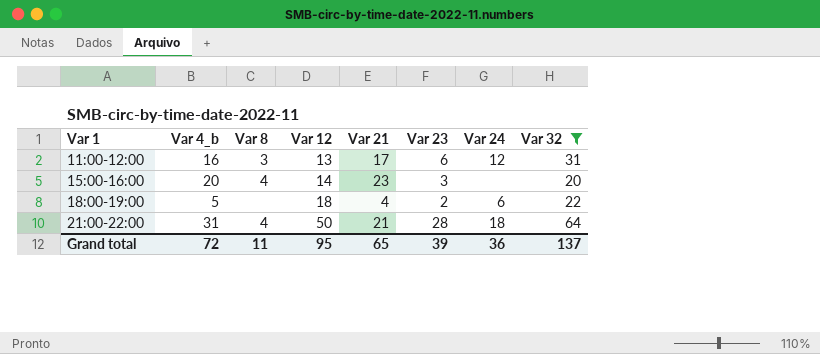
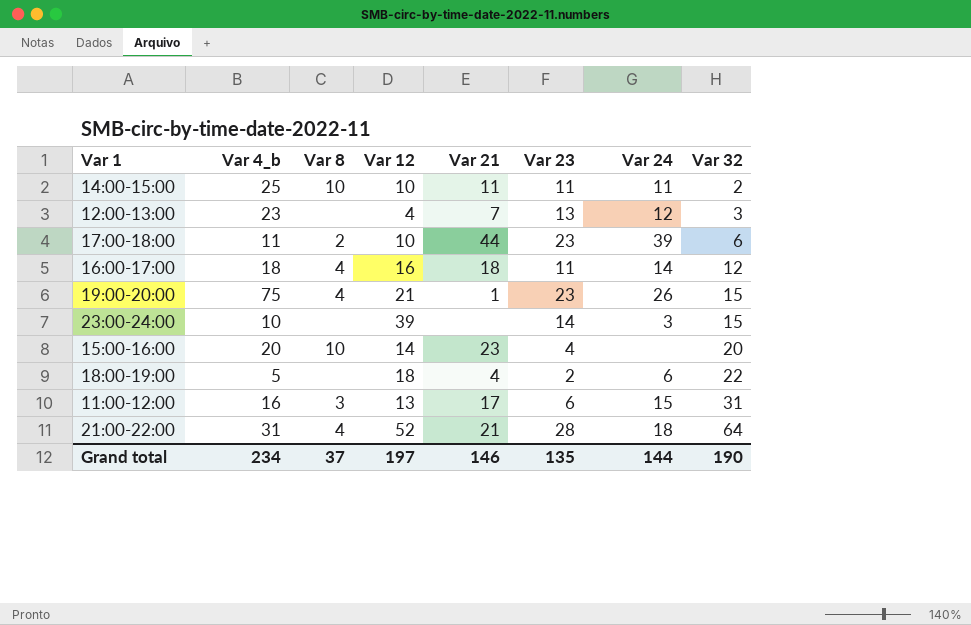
filter: Var 32 >= 20 -> none
row order: Var 1 ascending -> Var 32 ascending
15:00-16:00 | Var 8: 4 -> 10
15:00-16:00 | Var 23: 3 -> 4
11:00-12:00 | Var 24: 12 -> 15
21:00-22:00 | Var 12: 50 -> 52
Grand total | Var 4_b: 72 -> 234
Grand total | Var 8: 11 -> 37
Grand total | Var 12: 95 -> 197
Grand total | Var 21: 65 -> 146
Grand total | Var 23: 39 -> 135
Grand total | Var 24: 36 -> 144
Grand total | Var 32: 137 -> 190

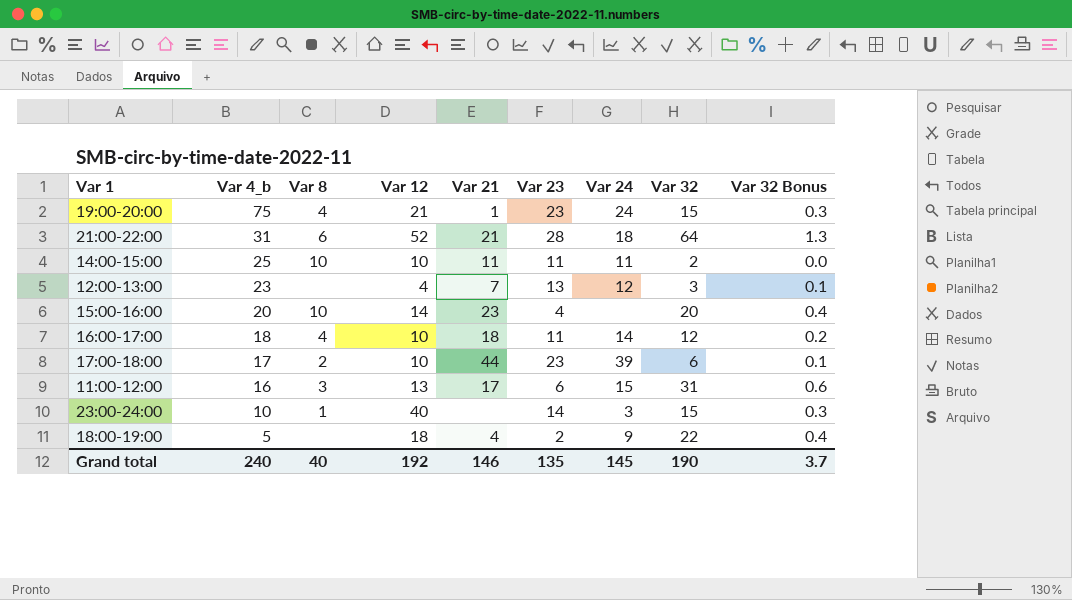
row order: Var 32 ascending -> Var 4_b descending
column Var 32 Bonus | formula: none -> [Var 32] * 0.02
19:00-20:00 | Var 24: 26 -> 24
21:00-22:00 | Var 8: 4 -> 6
16:00-17:00 | Var 12: 16 -> 10
17:00-18:00 | Var 4_b: 11 -> 17
23:00-24:00 | Var 8: none -> 1
23:00-24:00 | Var 12: 39 -> 40
18:00-19:00 | Var 24: 6 -> 9
Grand total | Var 4_b: 234 -> 240
Grand total | Var 8: 37 -> 40
Grand total | Var 12: 197 -> 192
Grand total | Var 24: 144 -> 145

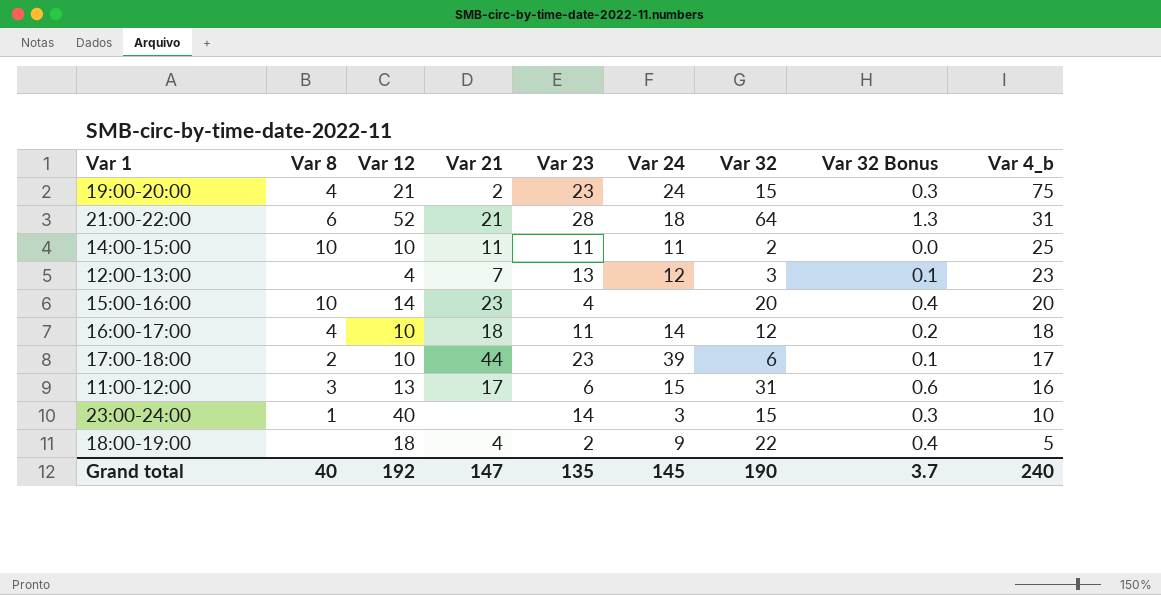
column Var 4_b | position: 2 -> 9
19:00-20:00 | Var 21: 1 -> 2
Grand total | Var 21: 146 -> 147

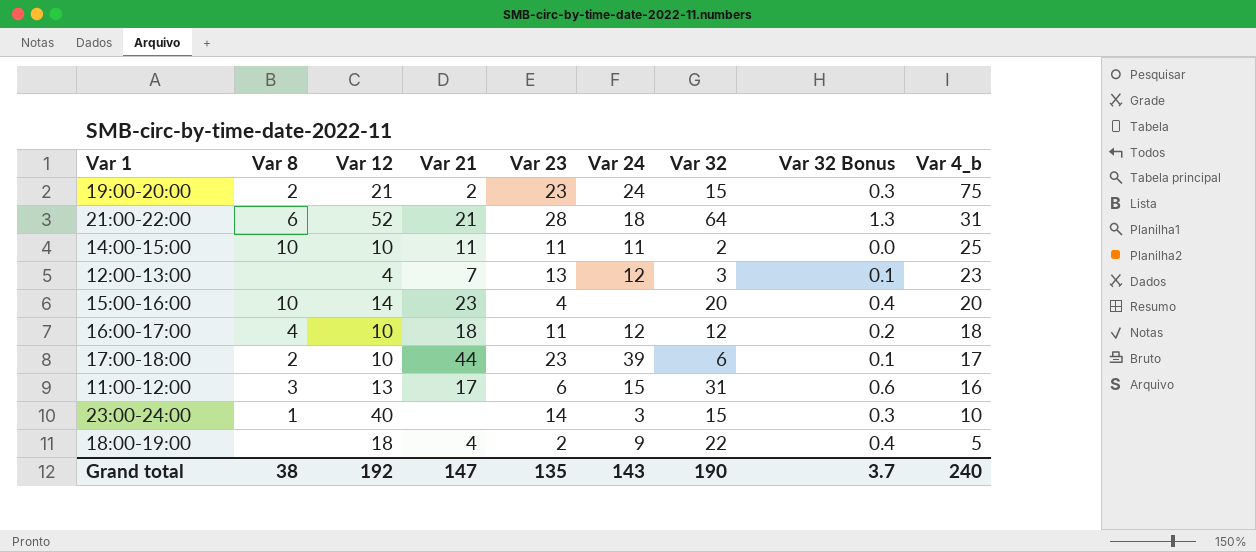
19:00-20:00 | Var 8: 4 -> 2
16:00-17:00 | Var 24: 14 -> 12
Grand total | Var 8: 40 -> 38
Grand total | Var 24: 145 -> 143

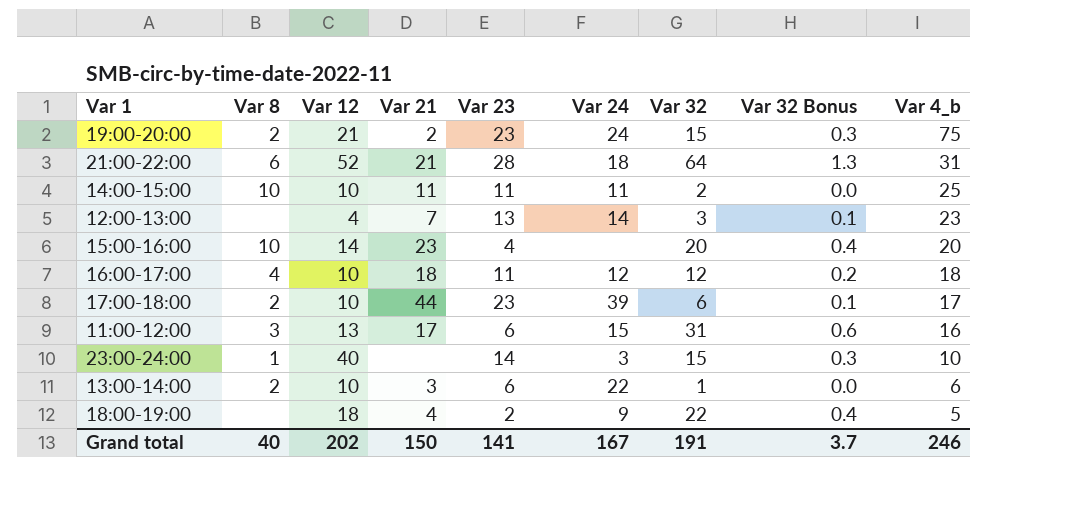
12:00-13:00 | Var 24: 12 -> 14
row 13:00-14:00: none -> 2 | 10 | 3 | 6 | 22 | 1 | 0.0 | 6
Grand total | Var 8: 38 -> 40
Grand total | Var 12: 192 -> 202
Grand total | Var 21: 147 -> 150
Grand total | Var 23: 135 -> 141
Grand total | Var 24: 143 -> 167
Grand total | Var 32: 190 -> 191
Grand total | Var 4_b: 240 -> 246

